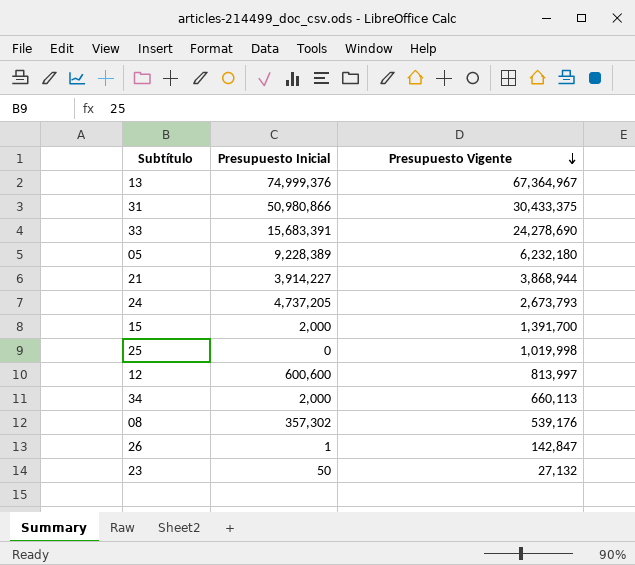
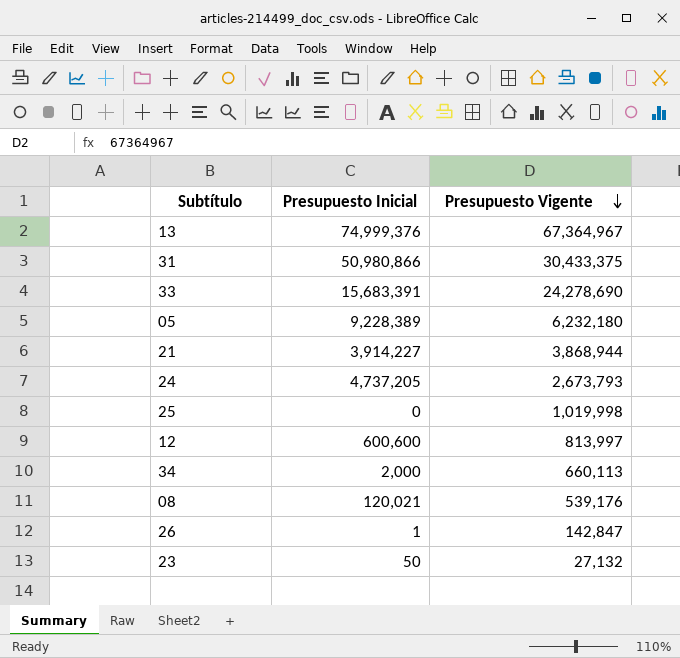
row 15: 2,000 | 1,391,700 -> none
08 | Presupuesto Inicial: 357,302 -> 120,021

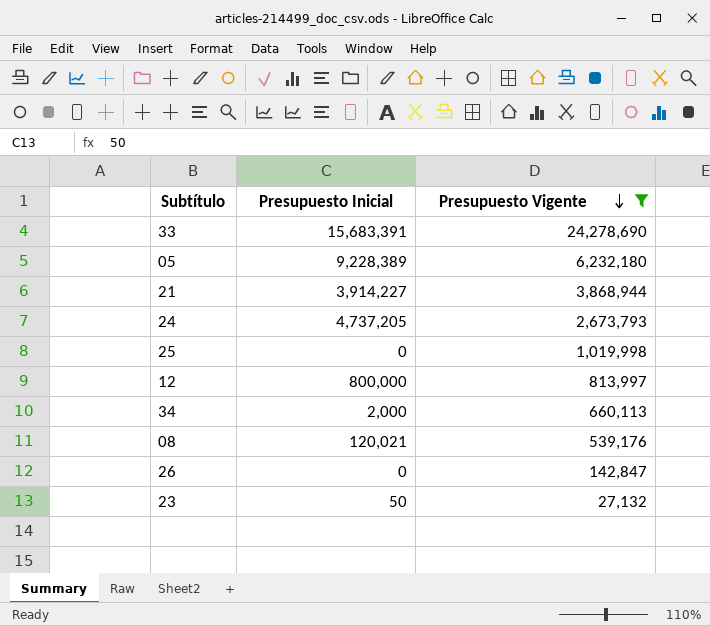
filter: none -> Presupuesto Vigente <= 24,278,690
12 | Presupuesto Inicial: 600,600 -> 800,000
26 | Presupuesto Inicial: 1 -> 0

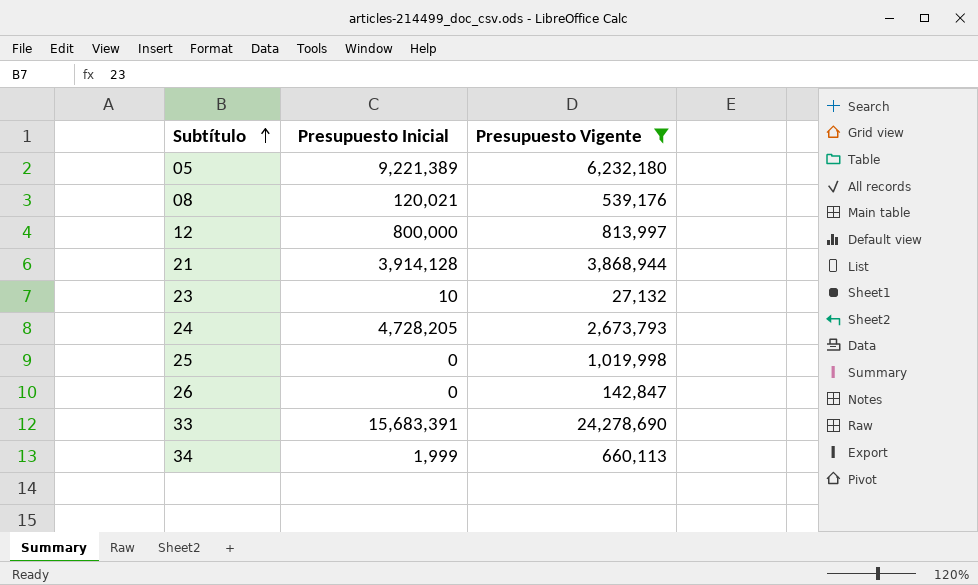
row order: Presupuesto Vigente descending -> Subtítulo ascending
05 | Presupuesto Inicial: 9,228,389 -> 9,221,389
21 | Presupuesto Inicial: 3,914,227 -> 3,914,128
23 | Presupuesto Inicial: 50 -> 10
24 | Presupuesto Inicial: 4,737,205 -> 4,728,205
34 | Presupuesto Inicial: 2,000 -> 1,999

